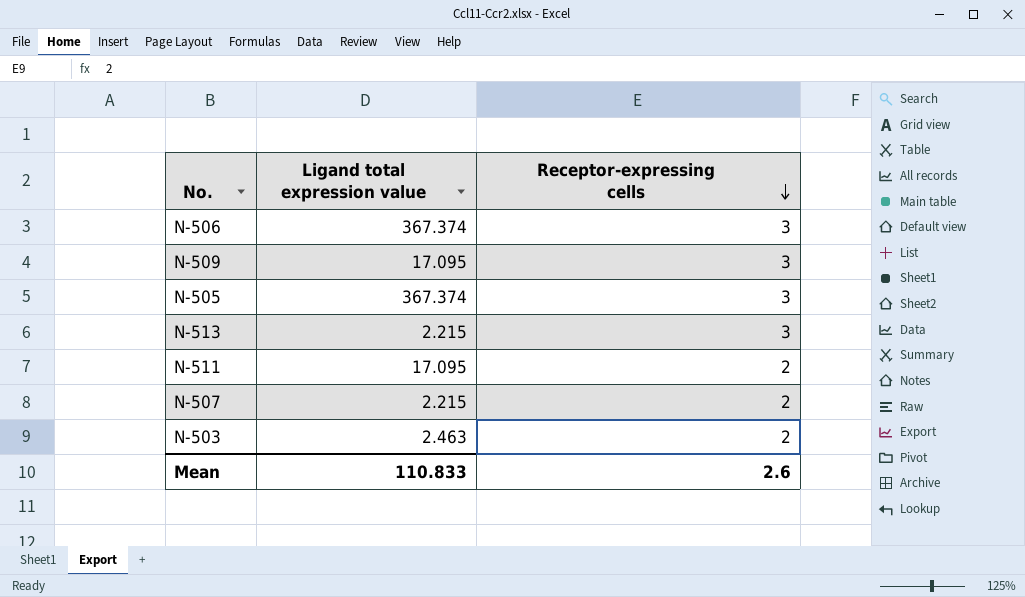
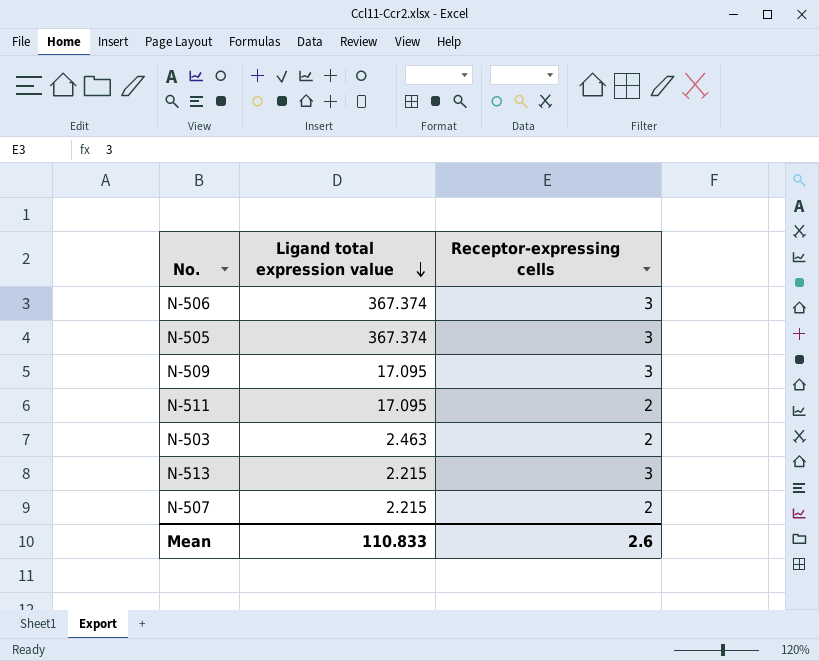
row order: Receptor-expressing cells descending -> Ligand total expression value descending

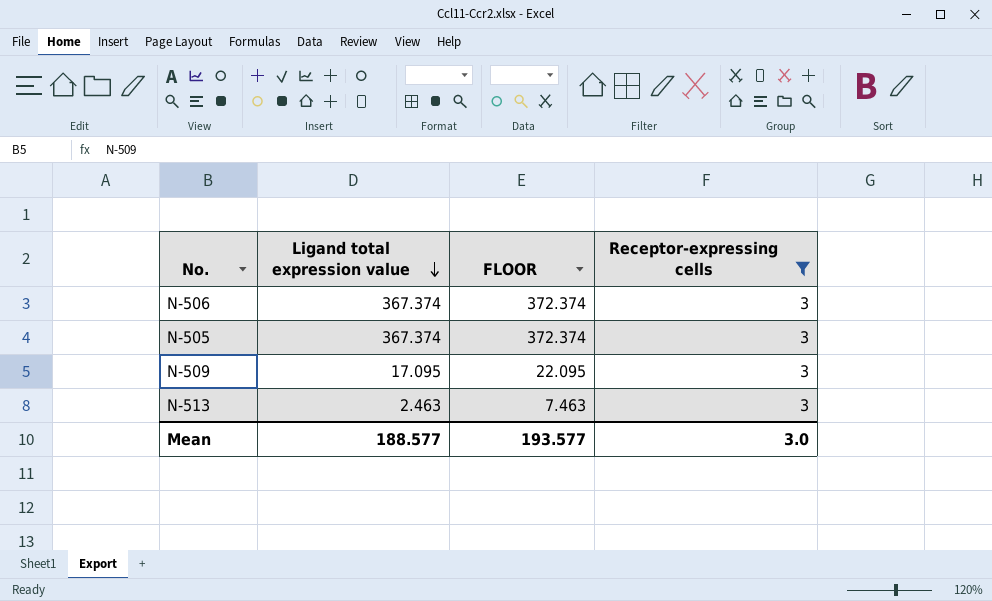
filter: none -> Receptor-expressing cells = 3
column FLOOR | formula: none -> [Ligand total expression value] + 5
N-513 | Ligand total expression value: 2.215 -> 2.463
Mean | Ligand total expression value: 110.833 -> 188.577
Mean | Receptor-expressing cells: 2.6 -> 3.0

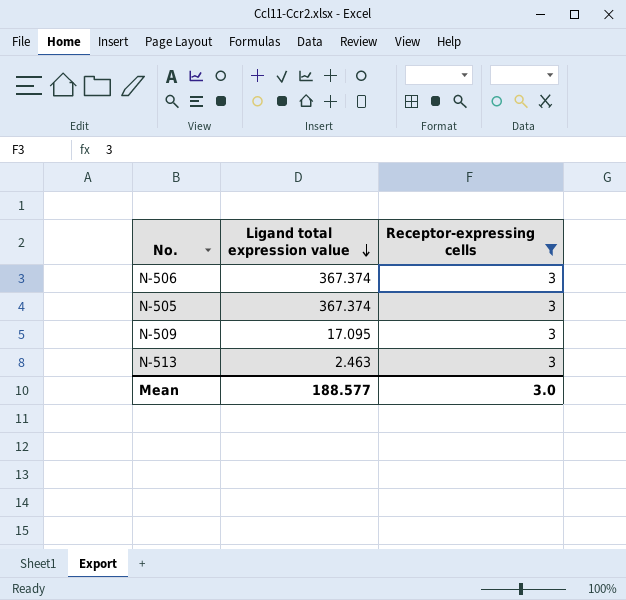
column FLOOR | formula: [Ligand total expression value] + 5 -> none

